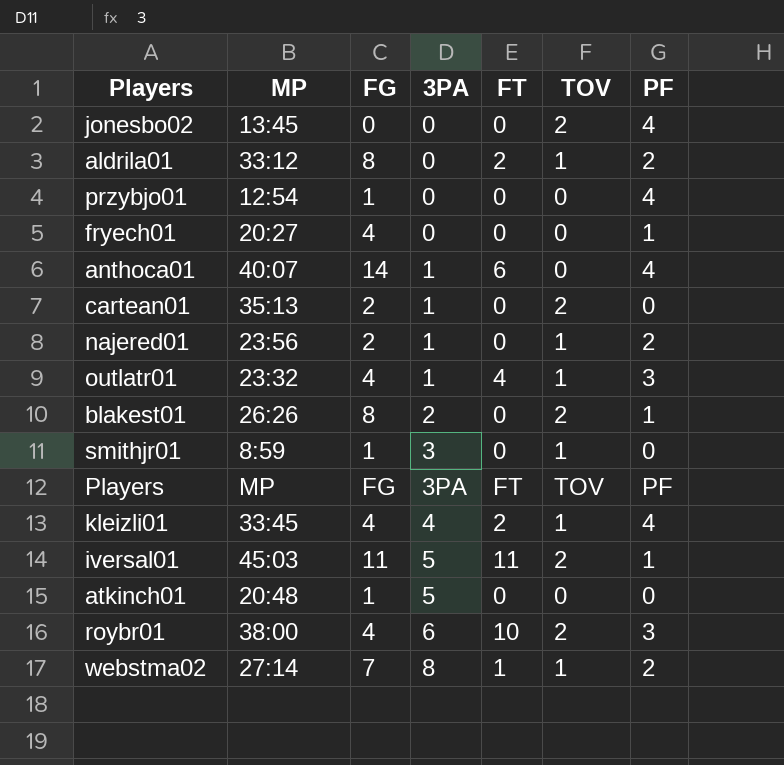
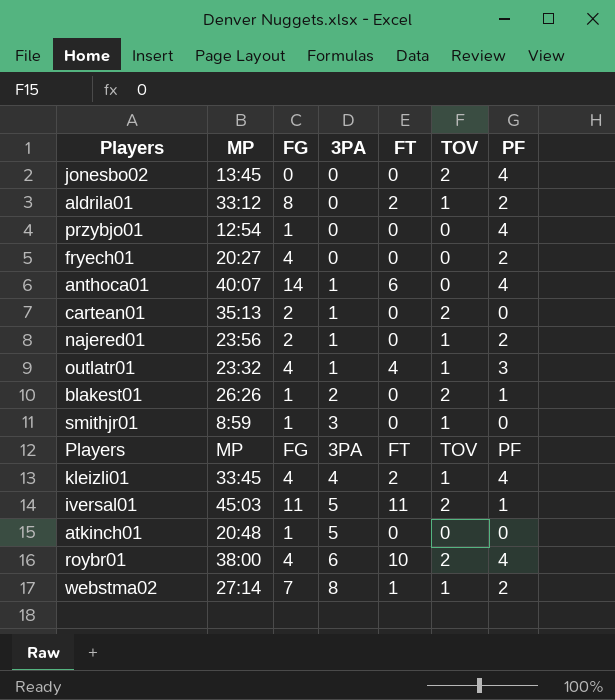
fryech01 | PF: 1 -> 2
blakest01 | FG: 8 -> 1
roybr01 | PF: 3 -> 4

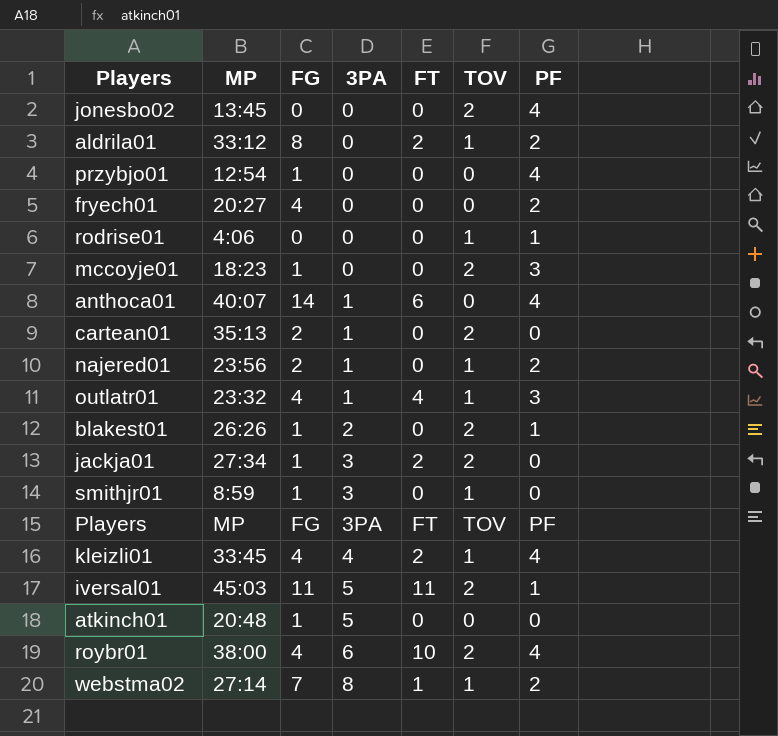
row rodrise01: none -> 4:06 | 0 | 0 | 0 | 1 | 1
row mccoyje01: none -> 18:23 | 1 | 0 | 0 | 2 | 3
row jackja01: none -> 27:34 | 1 | 3 | 2 | 2 | 0

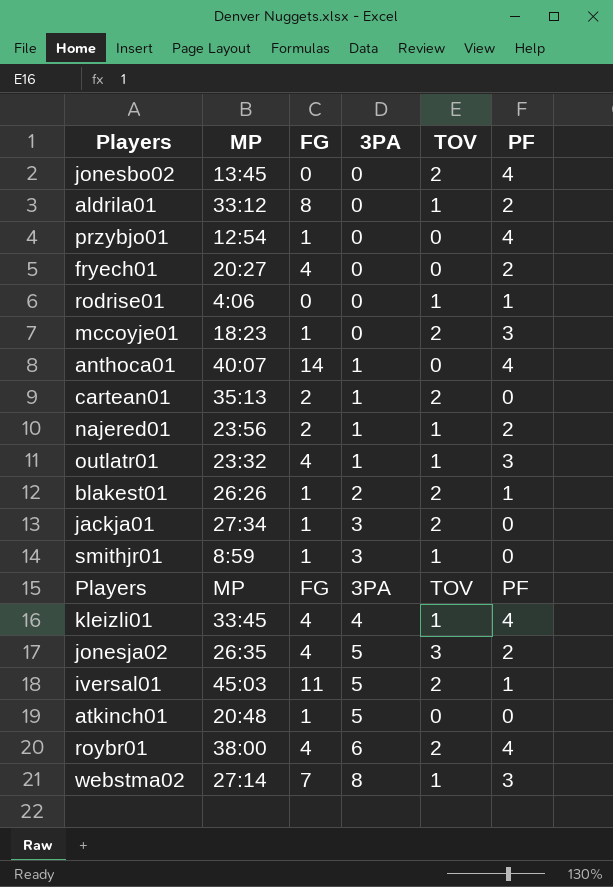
column FT | position: 5 -> none
row jonesja02: none -> 26:35 | 4 | 5 | 3 | 2
webstma02 | PF: 2 -> 3

